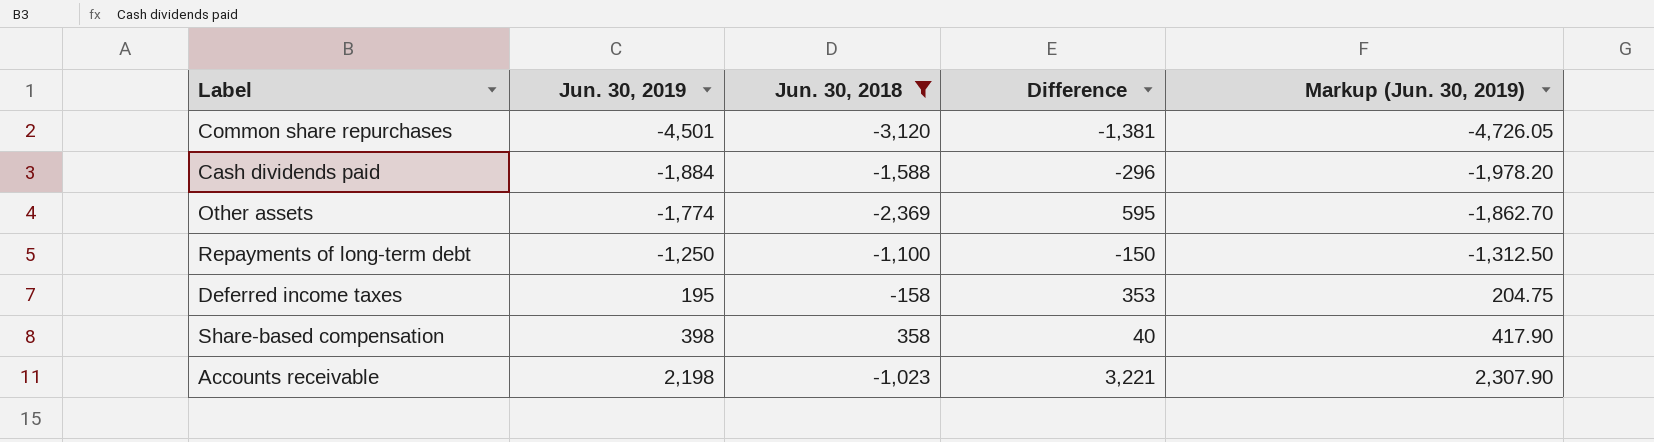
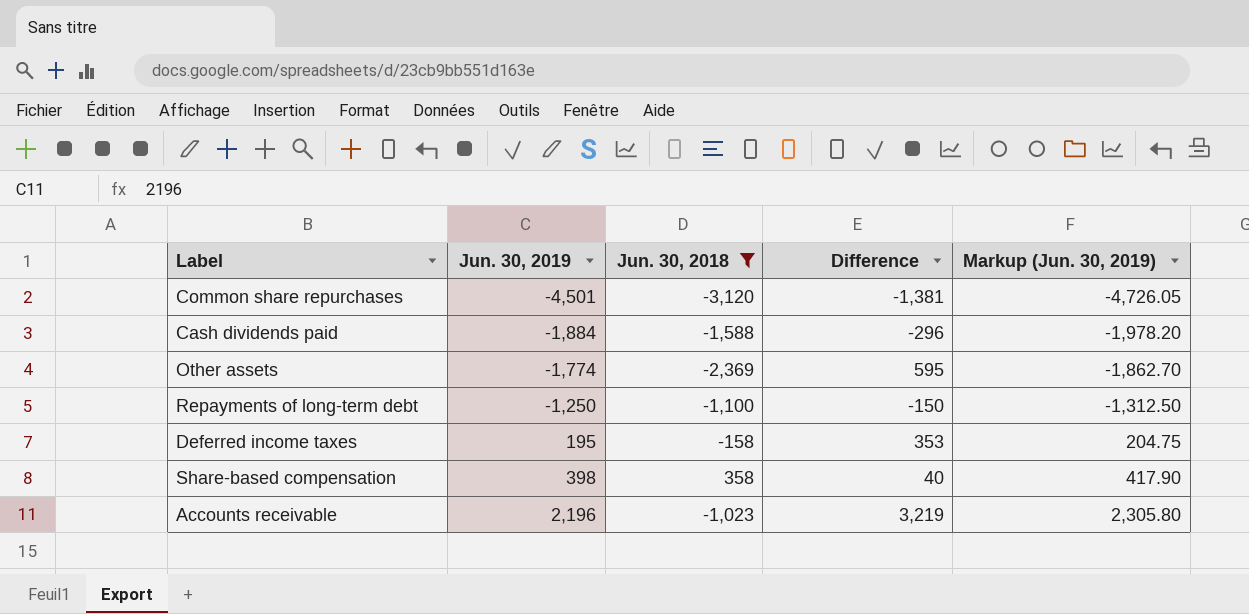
Accounts receivable | Jun. 30, 2019: 2,198 -> 2,196
Accounts receivable | Difference: 3,221 -> 3,219
Accounts receivable | Markup (Jun. 30, 2019): 2,307.90 -> 2,305.80

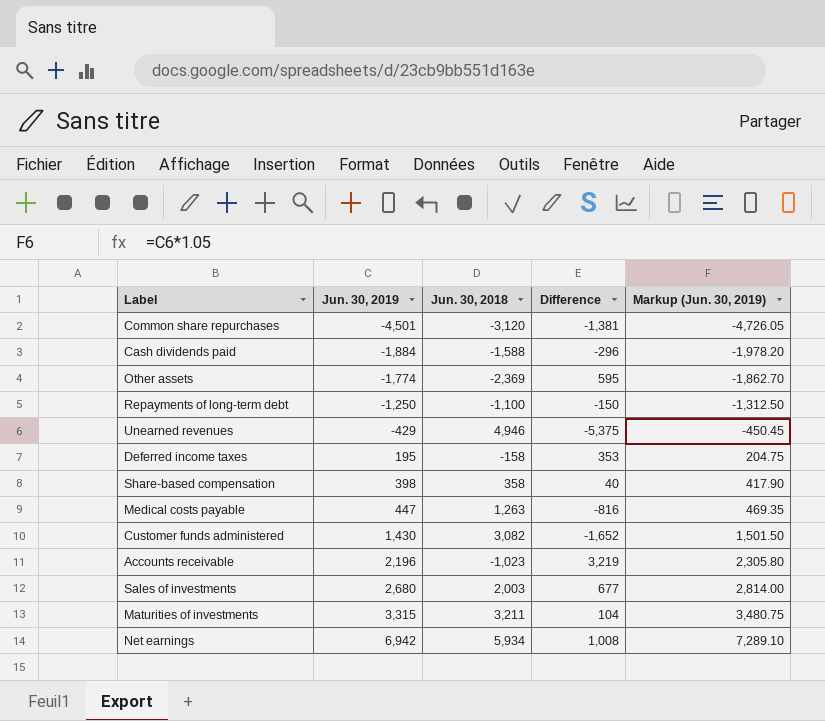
filter: Jun. 30, 2018 <= 358 -> none

